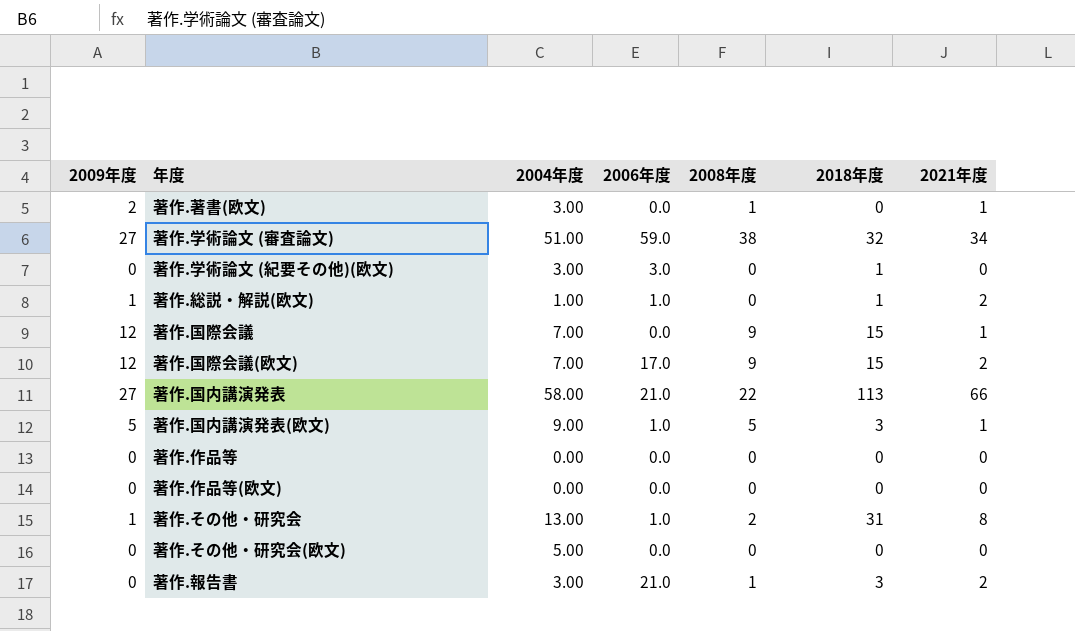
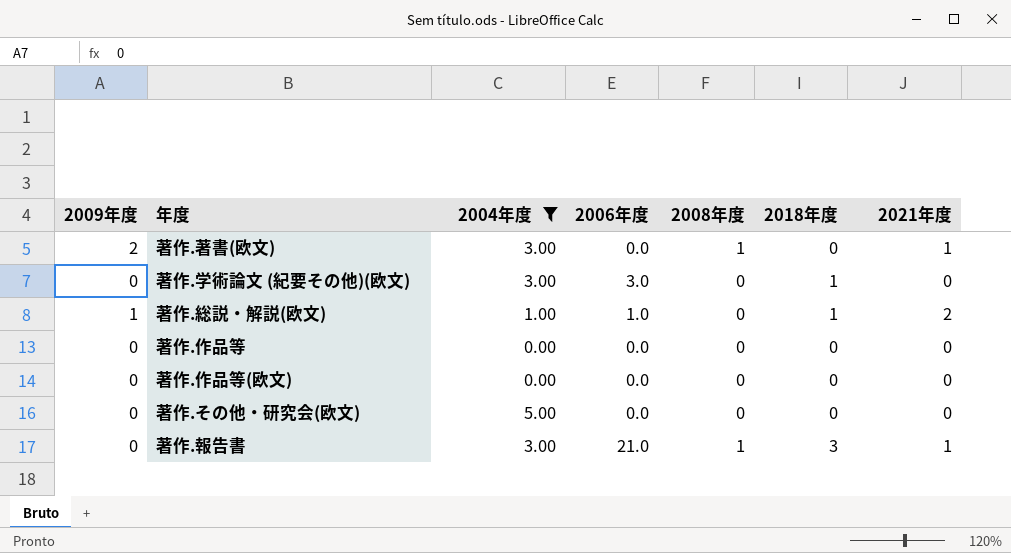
filter: none -> 2004年度 <= 5.00
著作.報告書 | 2021年度: 2 -> 1

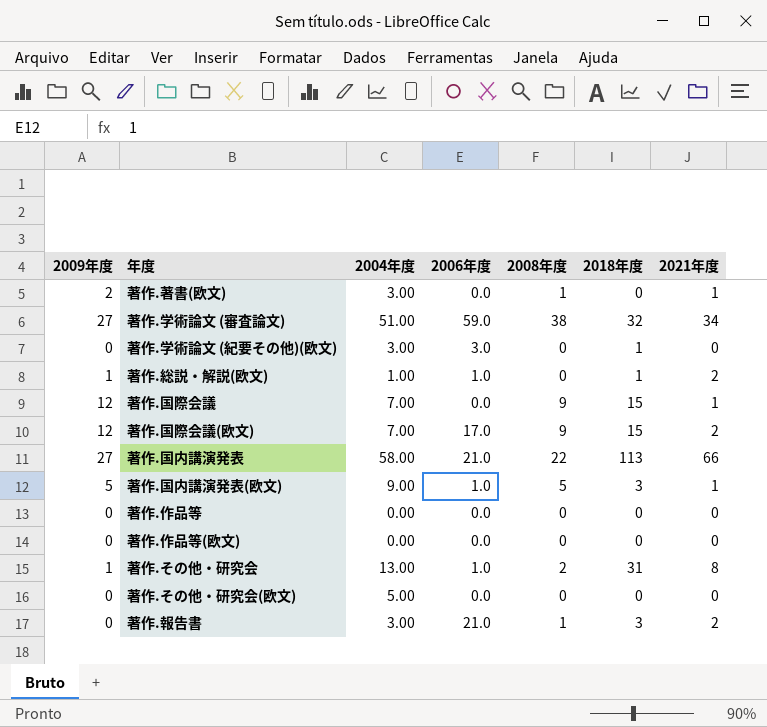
filter: 2004年度 <= 5.00 -> none
著作.報告書 | 2021年度: 1 -> 2

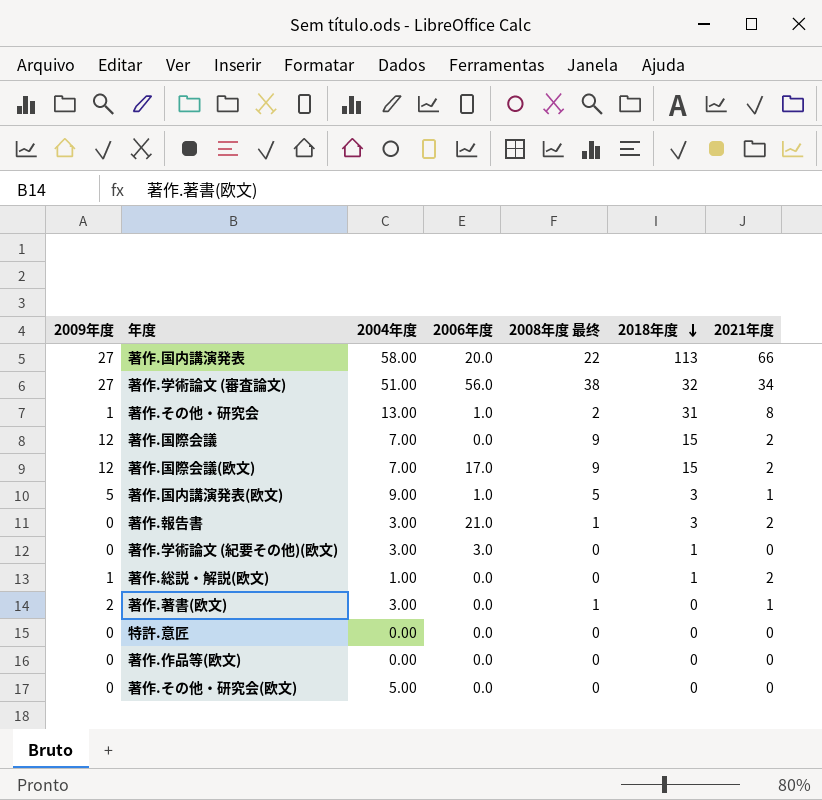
row order: none -> 2018年度 descending
column name: 2008年度 -> 2008年度 最终
row 著作.作品等: 0 | 0.00 | 0.0 | 0 | 0 | 0 -> none
著作.国内講演発表 | 2006年度: 21.0 -> 20.0
著作.学術論文 (審査論文) | 2006年度: 59.0 -> 56.0
著作.国際会議 | 2021年度: 1 -> 2
著作.総説・解説(欧文) | 2006年度: 1.0 -> 0.0
row 特許.意匠: none -> 0 | 0.00 | 0.0 | 0 | 0 | 0

